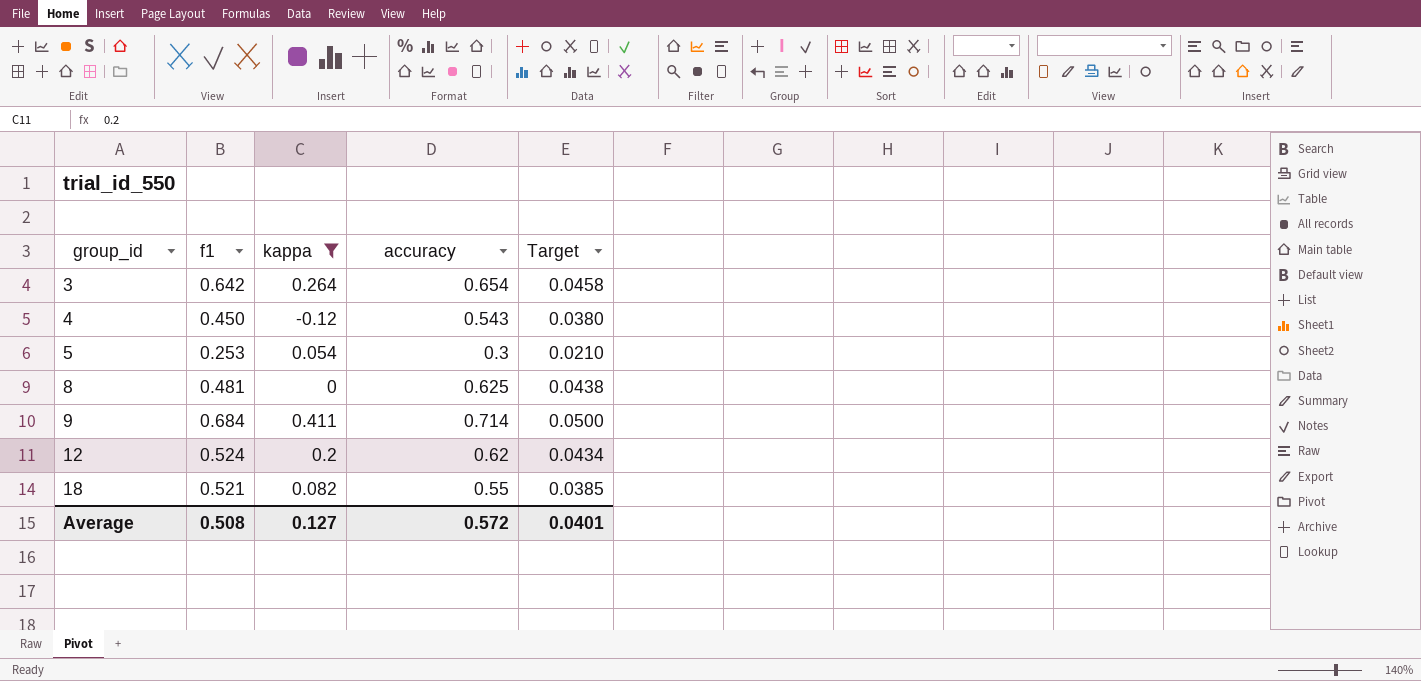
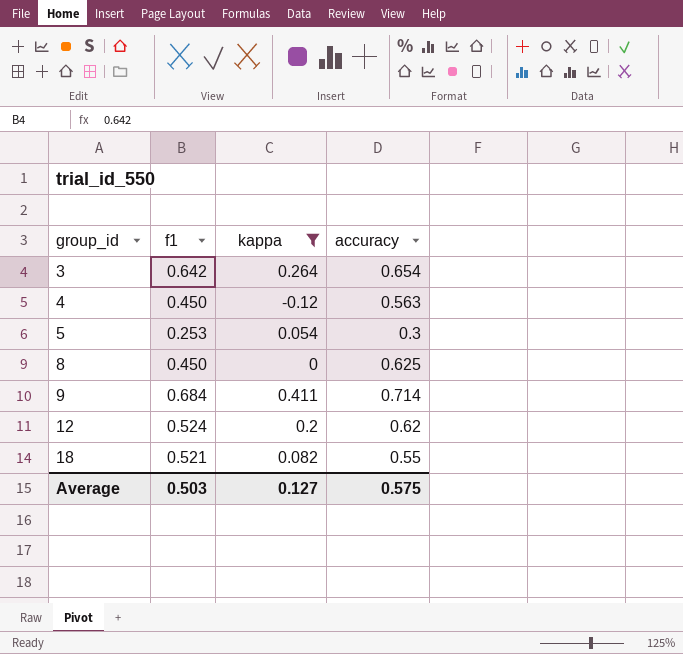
column Target | formula: [accuracy] * 0.07 -> none
4 | accuracy: 0.543 -> 0.563
8 | f1: 0.481 -> 0.450
Average | f1: 0.508 -> 0.503
Average | accuracy: 0.572 -> 0.575

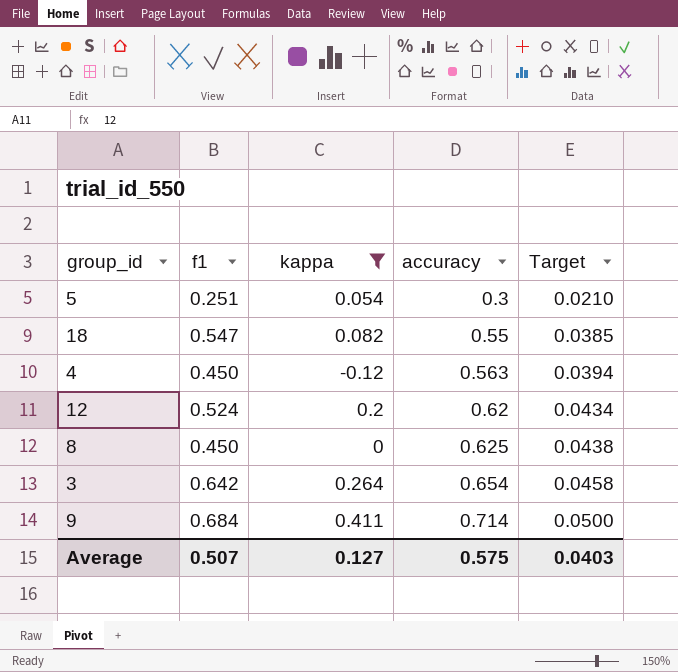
row order: group_id ascending -> accuracy ascending
column Target | formula: none -> [accuracy] * 0.07
5 | f1: 0.253 -> 0.251
18 | f1: 0.521 -> 0.547
Average | f1: 0.503 -> 0.507

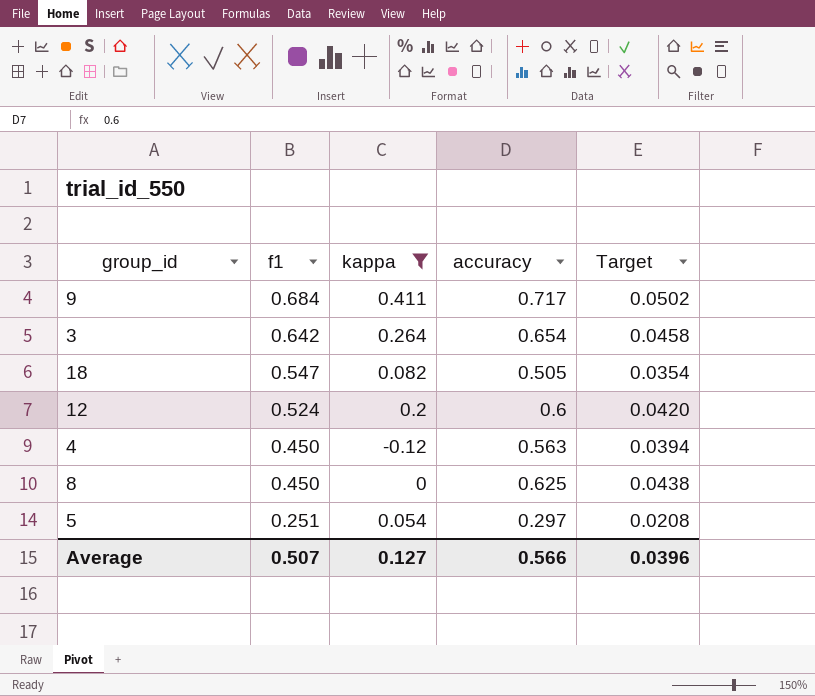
row order: accuracy ascending -> f1 descending
9 | accuracy: 0.714 -> 0.717
9 | Target: 0.0500 -> 0.0502
18 | accuracy: 0.55 -> 0.505
18 | Target: 0.0385 -> 0.0354
12 | accuracy: 0.62 -> 0.6
12 | Target: 0.0434 -> 0.0420
5 | accuracy: 0.3 -> 0.297
5 | Target: 0.0210 -> 0.0208
Average | accuracy: 0.575 -> 0.566
Average | Target: 0.0403 -> 0.0396

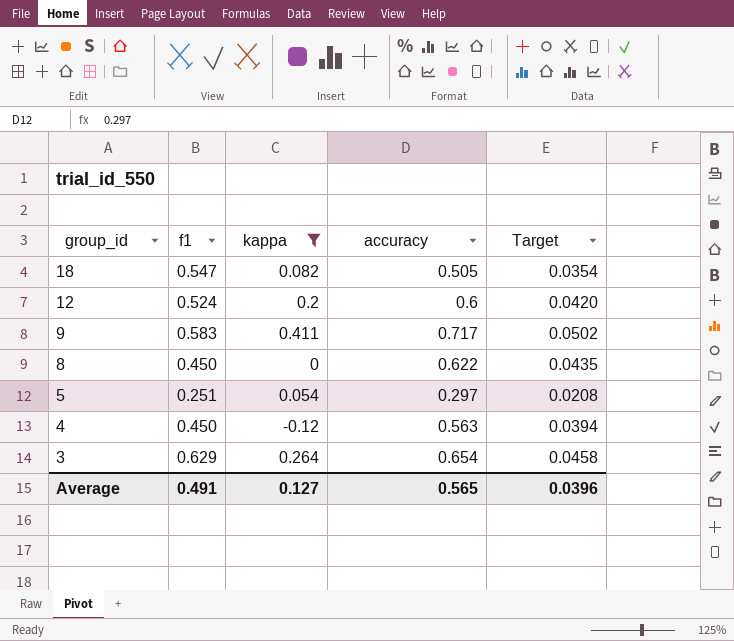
row order: f1 descending -> group_id descending
9 | f1: 0.684 -> 0.583
8 | accuracy: 0.625 -> 0.622
8 | Target: 0.0438 -> 0.0435
3 | f1: 0.642 -> 0.629
Average | f1: 0.507 -> 0.491
Average | accuracy: 0.566 -> 0.565

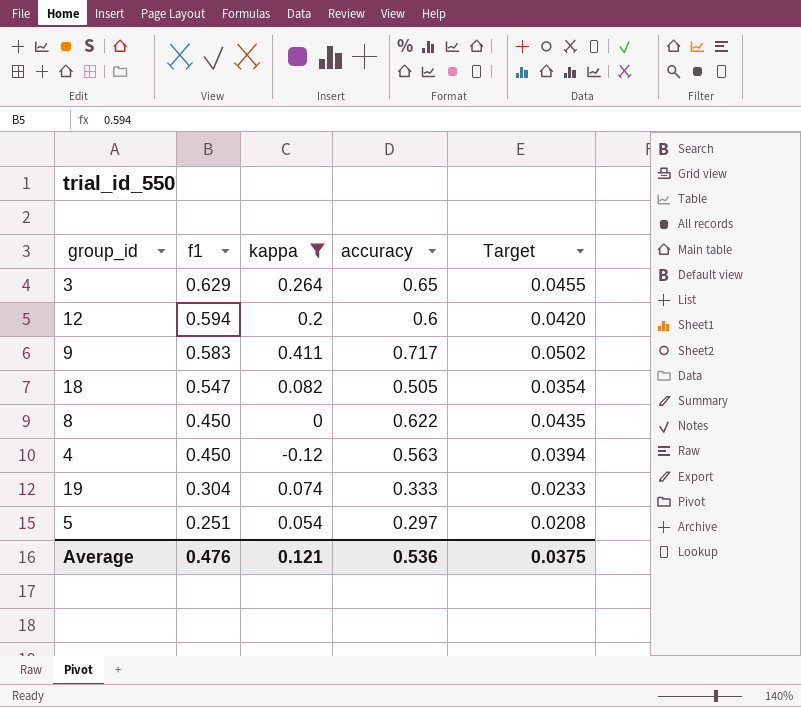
row order: group_id descending -> f1 descending
3 | accuracy: 0.654 -> 0.65
3 | Target: 0.0458 -> 0.0455
12 | f1: 0.524 -> 0.594
row 19: none -> 0.304 | 0.074 | 0.333 | 0.0233
Average | f1: 0.491 -> 0.476
Average | kappa: 0.127 -> 0.121
Average | accuracy: 0.565 -> 0.536
Average | Target: 0.0396 -> 0.0375

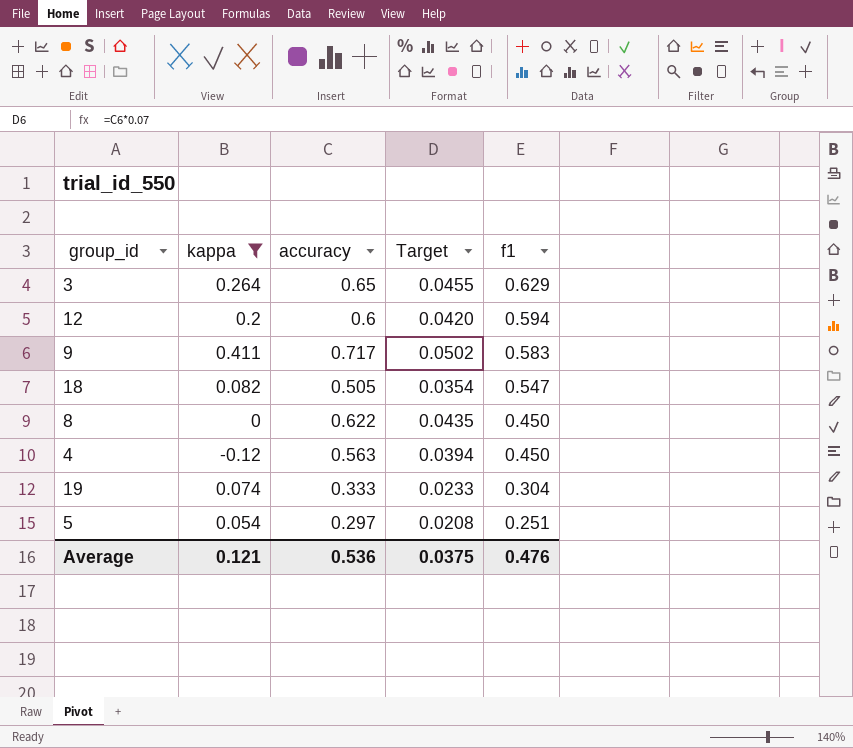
column f1 | position: 2 -> 5

